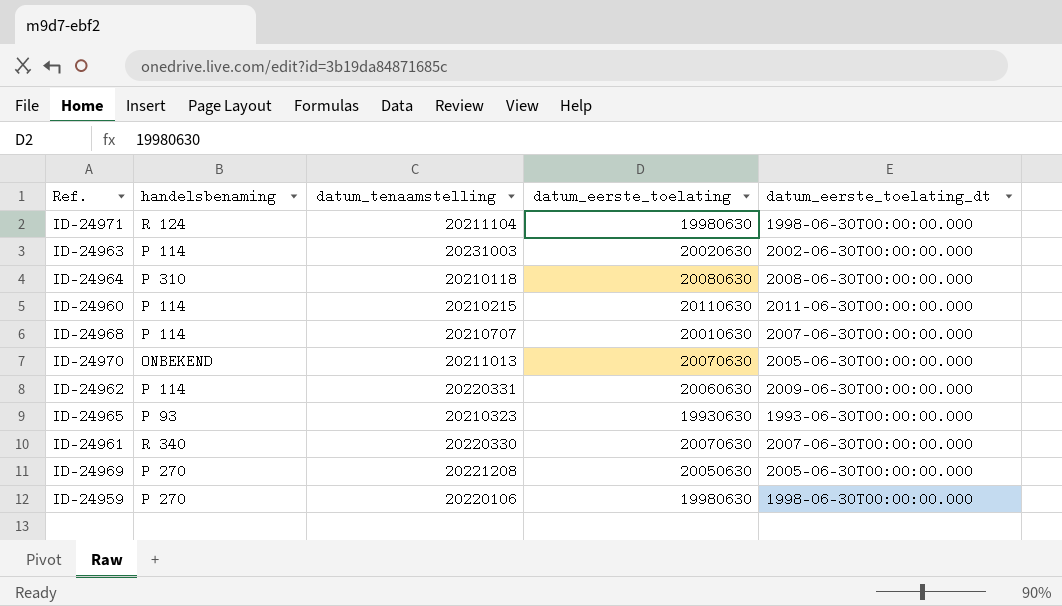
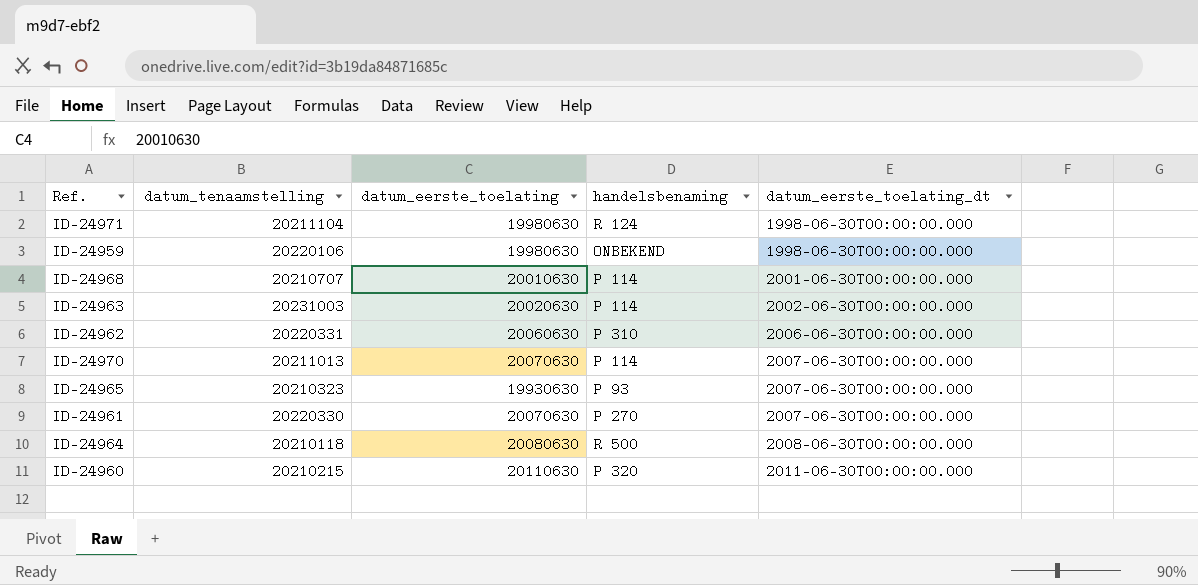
row order: none -> datum_eerste_toelating_dt ascending
column handelsbenaming | position: 2 -> 4
row ID-24969: P 270 | 20221208 | 20050630 | 2005-06-30T00:00:00.000 -> none
ID-24959 | handelsbenaming: P 270 -> ONBEKEND
ID-24968 | datum_eerste_toelating_dt: 2007-06-30T00:00:00.000 -> 2001-06-30T00:00:00.000
ID-24962 | handelsbenaming: P 114 -> P 310
ID-24962 | datum_eerste_toelating_dt: 2009-06-30T00:00:00.000 -> 2006-06-30T00:00:00.000
ID-24970 | handelsbenaming: ONBEKEND -> P 114
ID-24970 | datum_eerste_toelating_dt: 2005-06-30T00:00:00.000 -> 2007-06-30T00:00:00.000
ID-24965 | datum_eerste_toelating_dt: 1993-06-30T00:00:00.000 -> 2007-06-30T00:00:00.000
ID-24961 | handelsbenaming: R 340 -> P 270
ID-24964 | handelsbenaming: P 310 -> R 500
ID-24960 | handelsbenaming: P 114 -> P 320

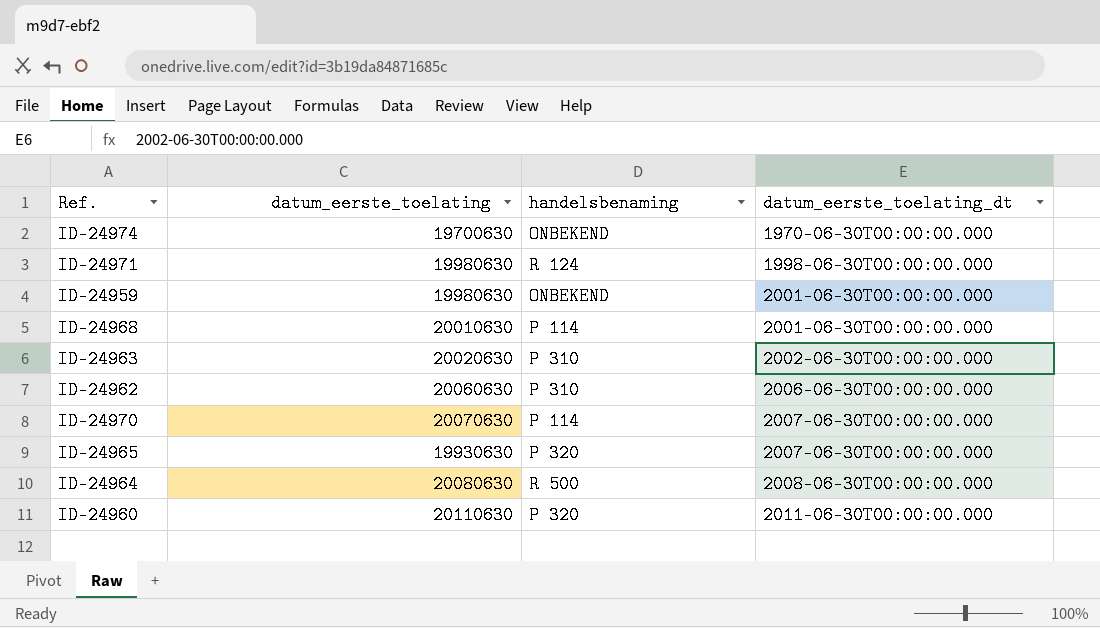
column datum_tenaamstelling | position: 2 -> none
row ID-24961: 20220330 | 20070630 | P 270 | 2007-06-30T00:00:00.000 -> none
row ID-24974: none -> 19700630 | ONBEKEND | 1970-06-30T00:00:00.000
ID-24959 | datum_eerste_toelating_dt: 1998-06-30T00:00:00.000 -> 2001-06-30T00:00:00.000
ID-24963 | handelsbenaming: P 114 -> P 310
ID-24965 | handelsbenaming: P 93 -> P 320

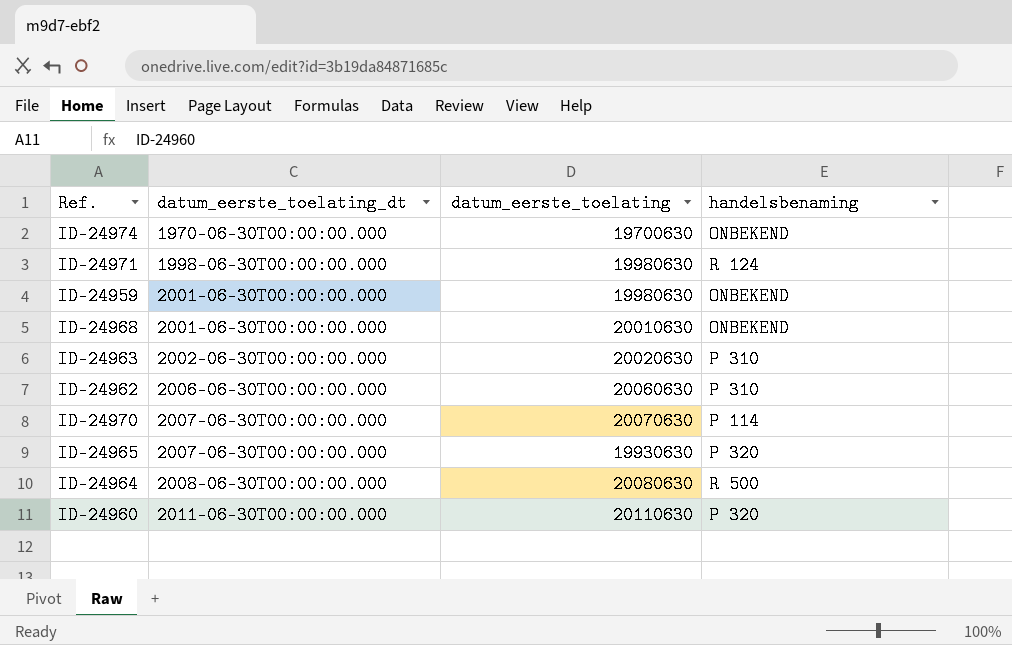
column datum_eerste_toelating_dt | position: 4 -> 2
ID-24968 | handelsbenaming: P 114 -> ONBEKEND

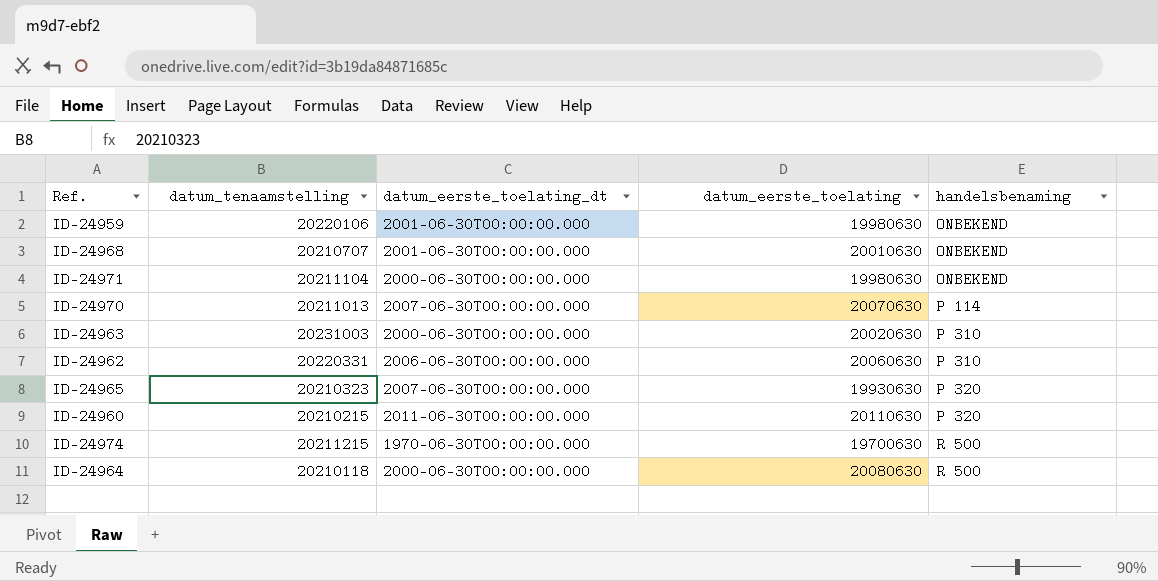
row order: datum_eerste_toelating_dt ascending -> handelsbenaming ascending
column datum_tenaamstelling | position: none -> 2
ID-24971 | datum_eerste_toelating_dt: 1998-06-30T00:00:00.000 -> 2000-06-30T00:00:00.000
ID-24971 | handelsbenaming: R 124 -> ONBEKEND
ID-24963 | datum_eerste_toelating_dt: 2002-06-30T00:00:00.000 -> 2000-06-30T00:00:00.000
ID-24974 | handelsbenaming: ONBEKEND -> R 500
ID-24964 | datum_eerste_toelating_dt: 2008-06-30T00:00:00.000 -> 2000-06-30T00:00:00.000

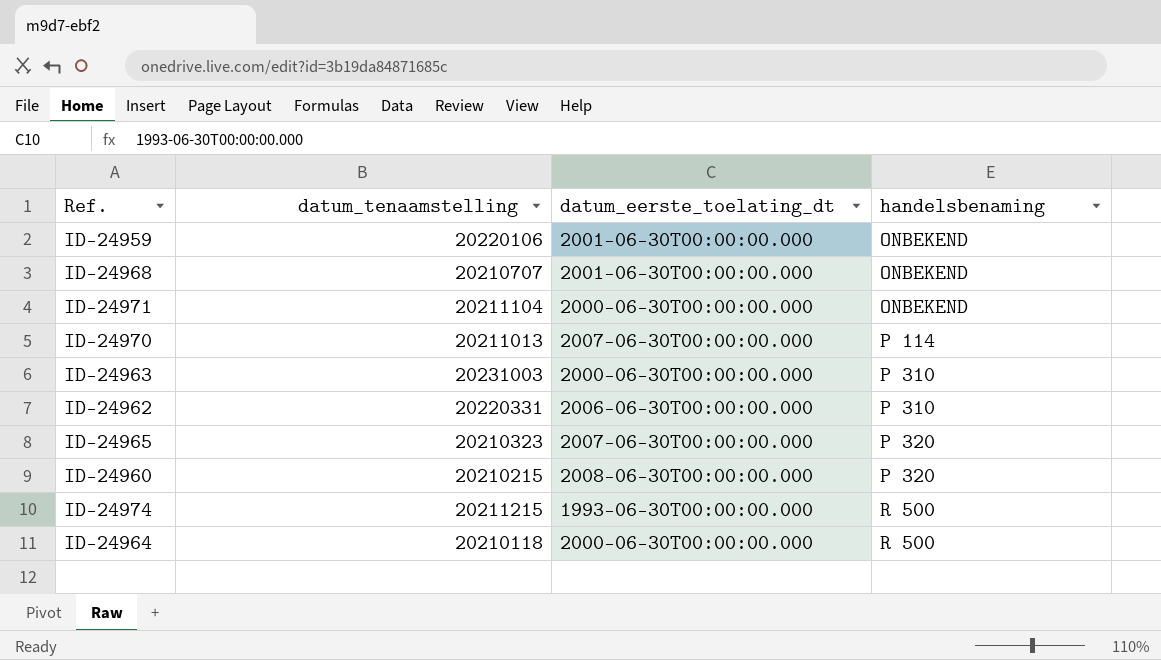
column datum_eerste_toelating | position: 4 -> none
ID-24960 | datum_eerste_toelating_dt: 2011-06-30T00:00:00.000 -> 2008-06-30T00:00:00.000
ID-24974 | datum_eerste_toelating_dt: 1970-06-30T00:00:00.000 -> 1993-06-30T00:00:00.000

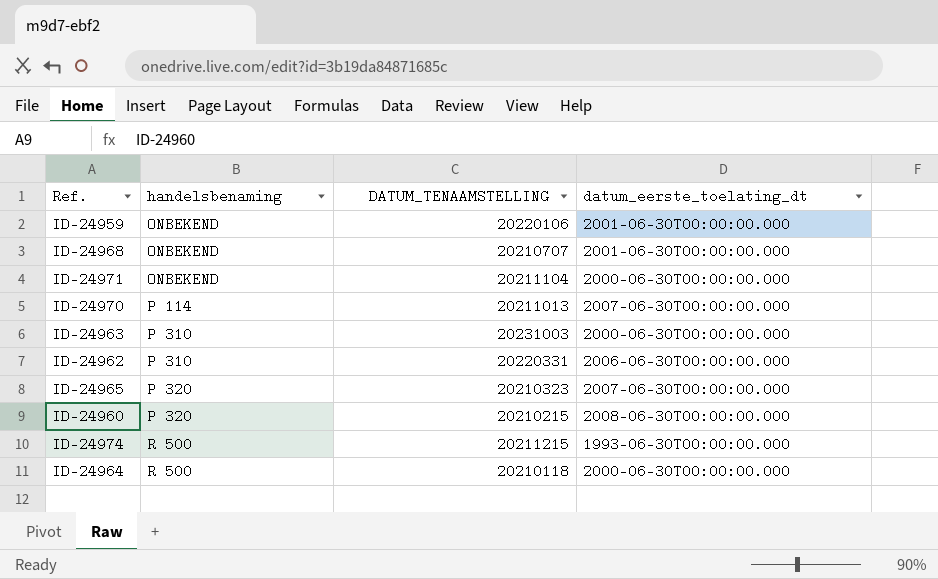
column handelsbenaming | position: 4 -> 2
column name: datum_tenaamstelling -> DATUM_TENAAMSTELLING

